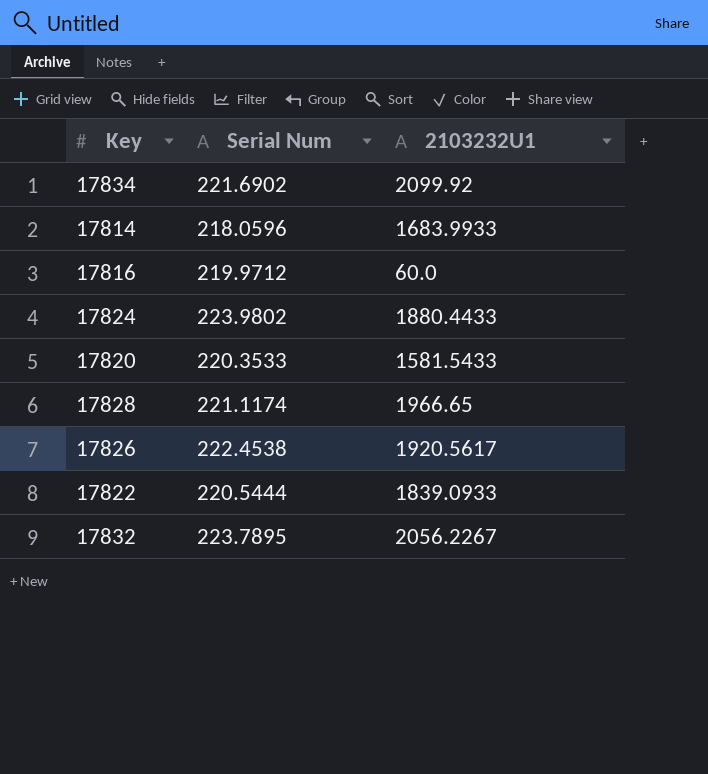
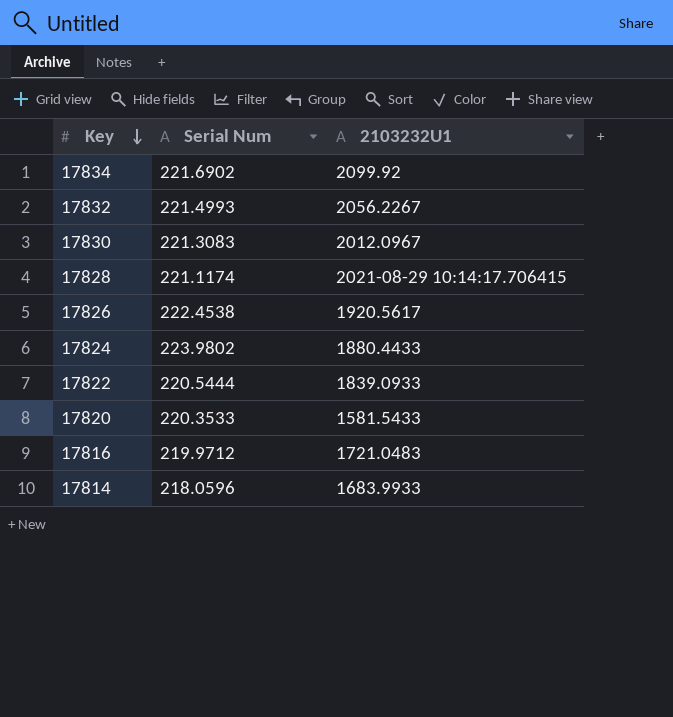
row order: none -> Key descending
17832 | Serial Num: 223.7895 -> 221.4993
row 17830: none -> 221.3083 | 2012.0967
17828 | 2103232U1: 1966.65 -> 2021-08-29 10:14:17.706415
17816 | 2103232U1: 60.0 -> 1721.0483

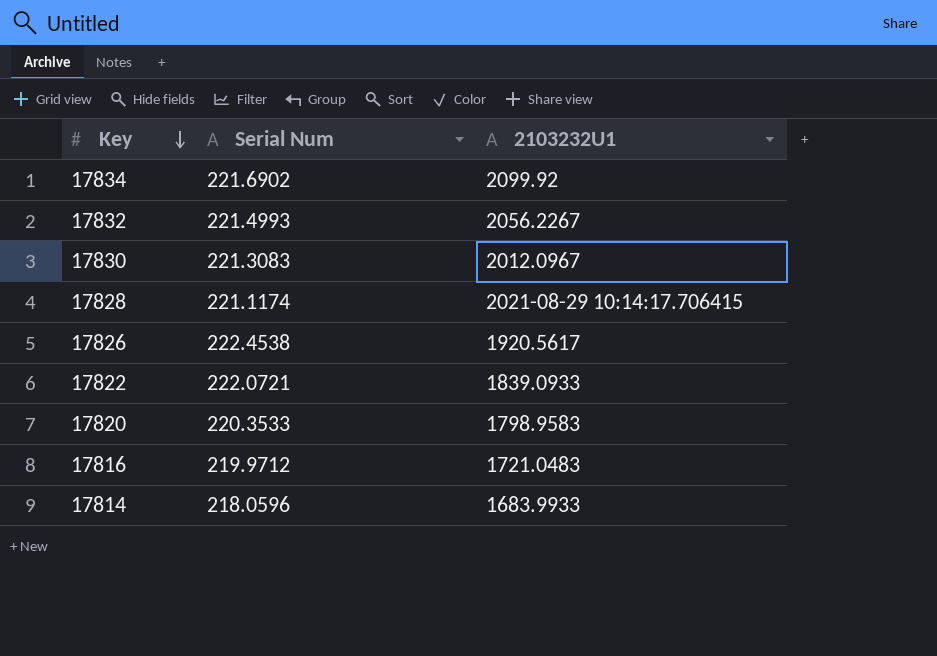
row 17824: 223.9802 | 1880.4433 -> none
17822 | Serial Num: 220.5444 -> 222.0721
17820 | 2103232U1: 1581.5433 -> 1798.9583

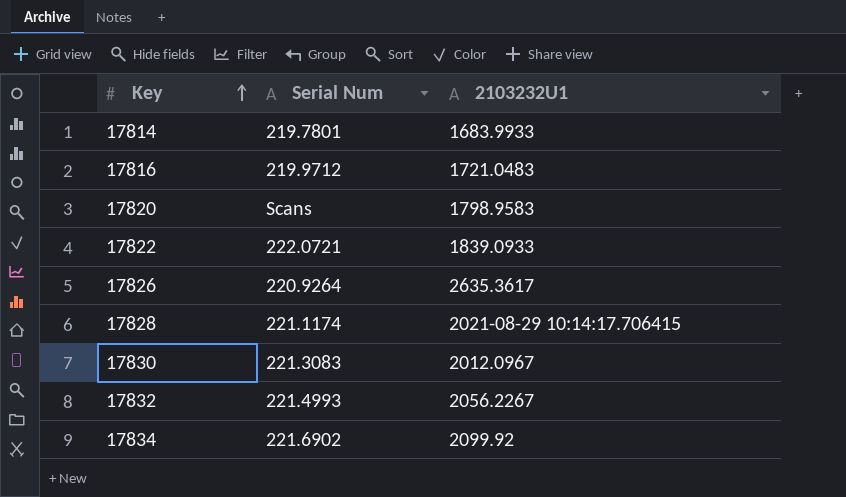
row order: Key descending -> Key ascending
17814 | Serial Num: 218.0596 -> 219.7801
17820 | Serial Num: 220.3533 -> Scans
17826 | Serial Num: 222.4538 -> 220.9264
17826 | 2103232U1: 1920.5617 -> 2635.3617

